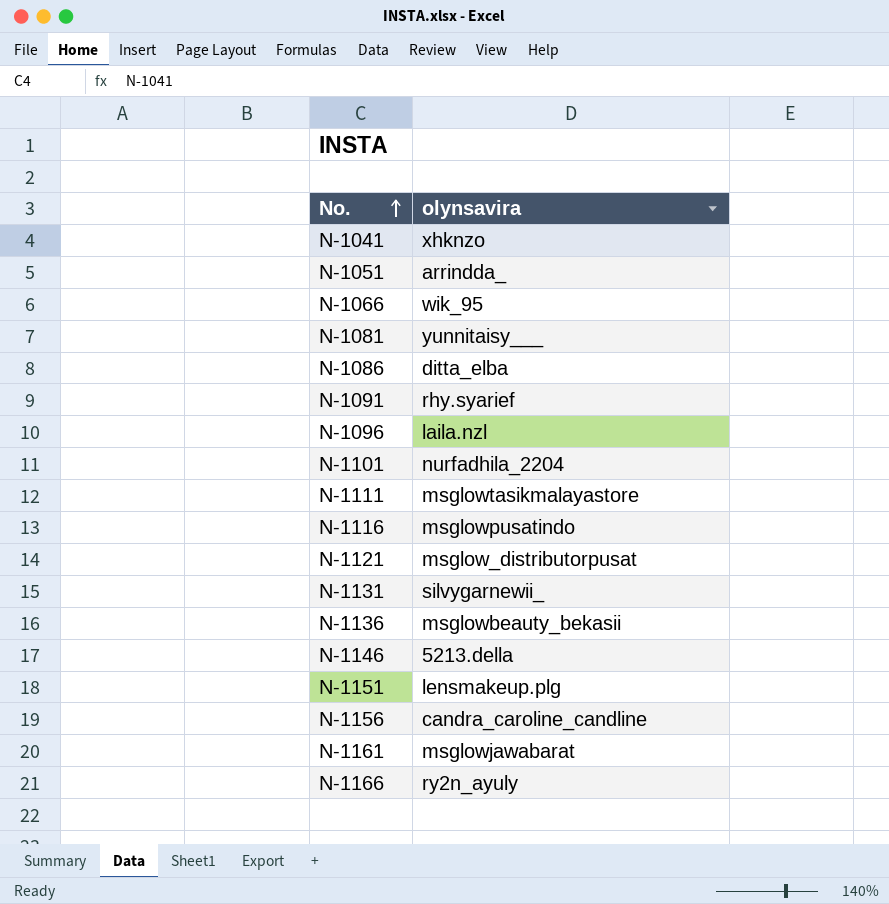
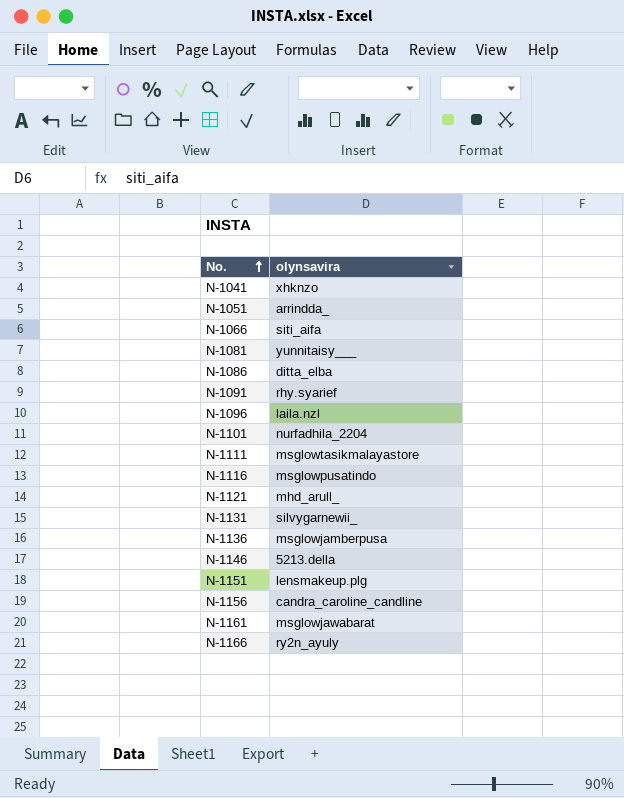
N-1066 | olynsavira: wik_95 -> siti_aifa
N-1121 | olynsavira: msglow_distributorpusat -> mhd_arull_
N-1136 | olynsavira: msglowbeauty_bekasii -> msglowjamberpusa

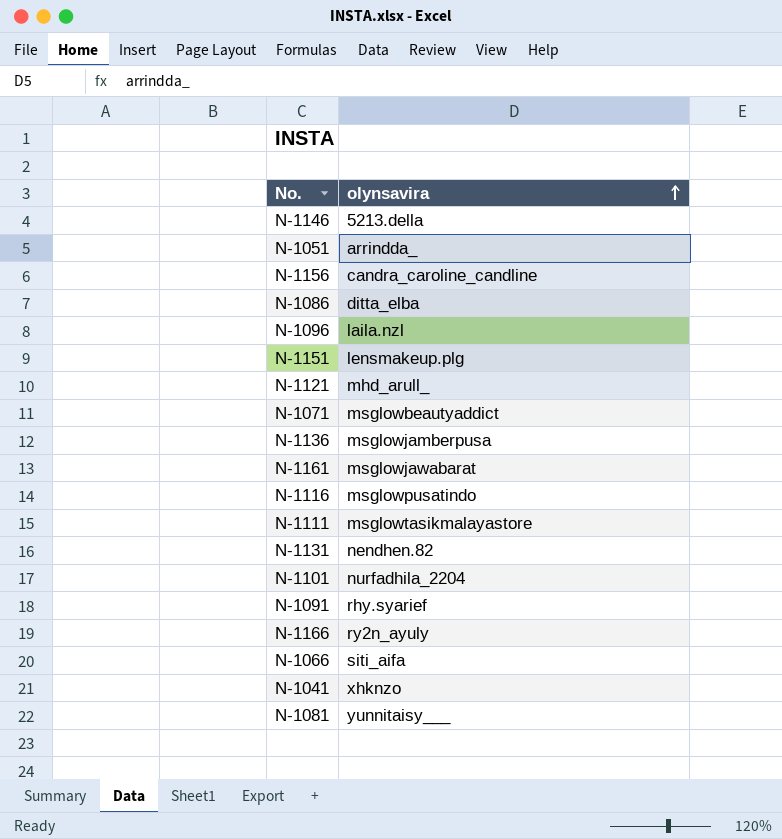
row order: No. ascending -> olynsavira ascending
row N-1071: none -> msglowbeautyaddict
N-1131 | olynsavira: silvygarnewii_ -> nendhen.82

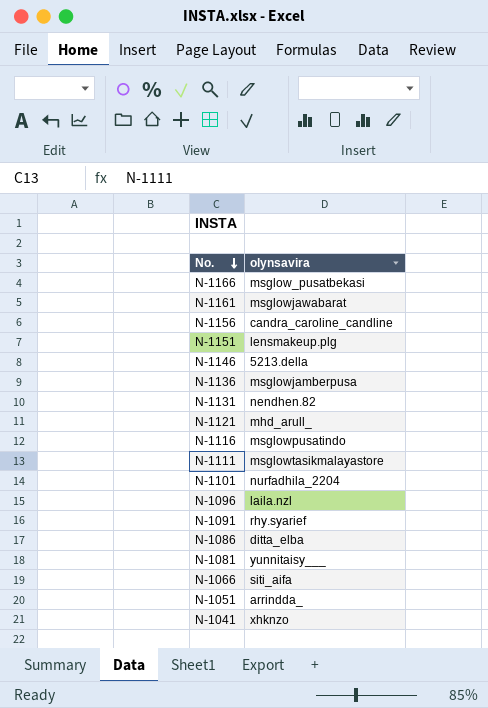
row order: olynsavira ascending -> No. descending
row N-1071: msglowbeautyaddict -> none
N-1166 | olynsavira: ry2n_ayuly -> msglow_pusatbekasi

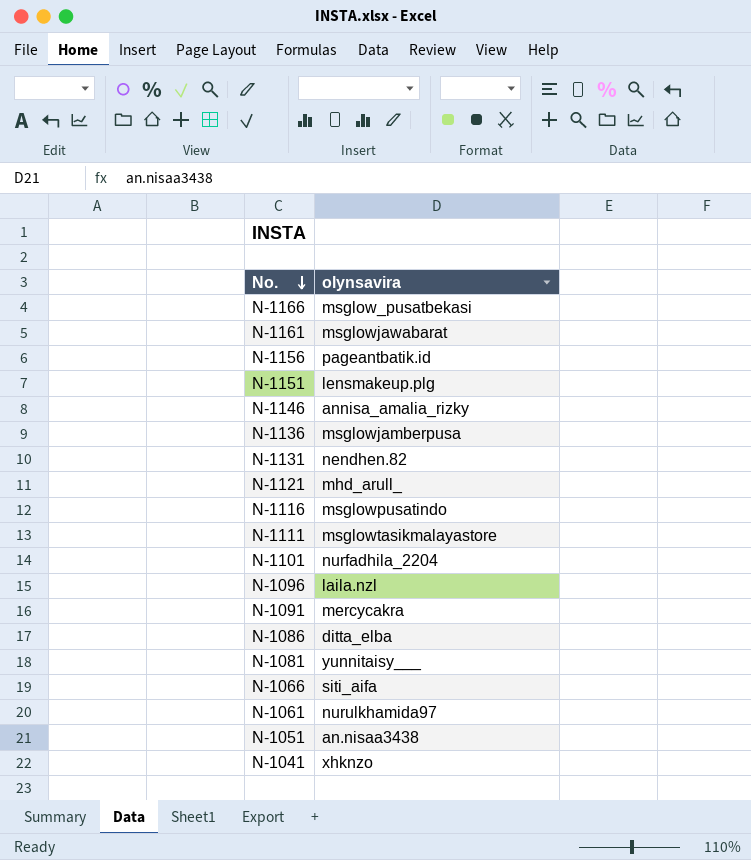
N-1156 | olynsavira: candra_caroline_candline -> pageantbatik.id
N-1146 | olynsavira: 5213.della -> annisa_amalia_rizky
N-1091 | olynsavira: rhy.syarief -> mercycakra
row N-1061: none -> nurulkhamida97
N-1051 | olynsavira: arrindda_ -> an.nisaa3438

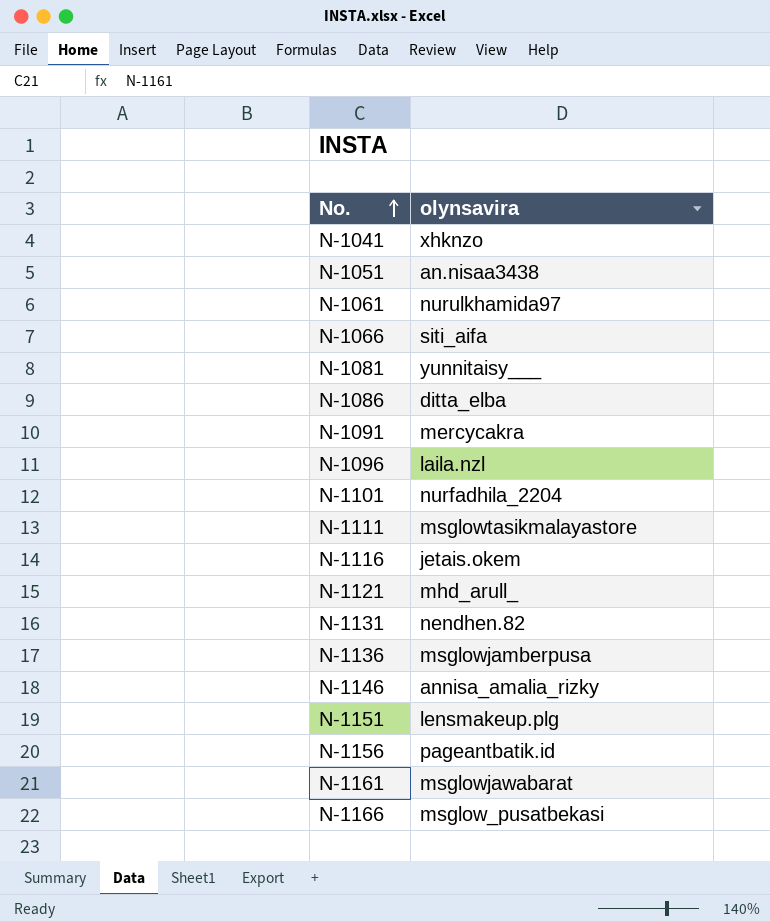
row order: No. descending -> No. ascending
N-1116 | olynsavira: msglowpusatindo -> jetais.okem

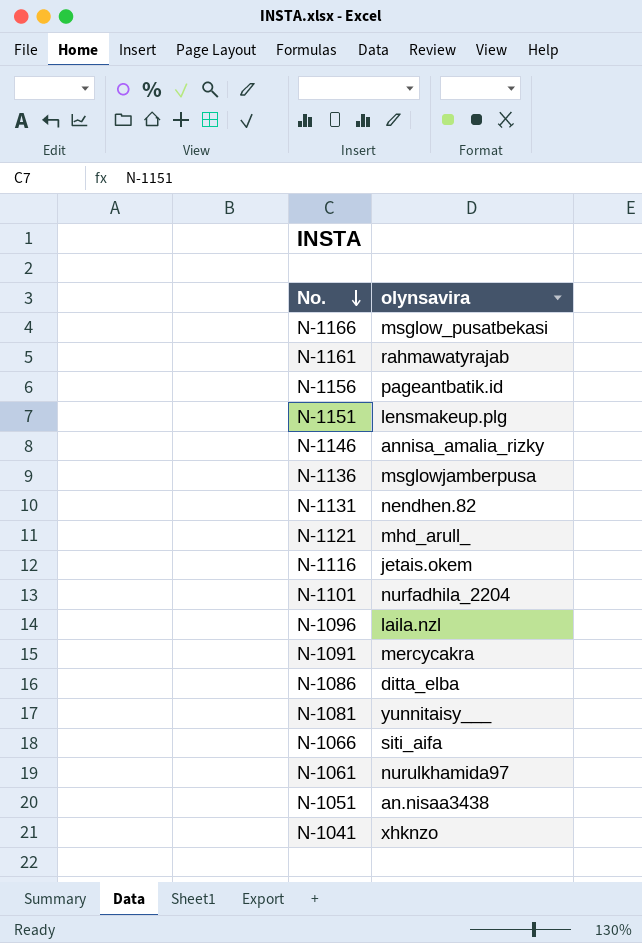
row order: No. ascending -> No. descending
row N-1111: msglowtasikmalayastore -> none
N-1161 | olynsavira: msglowjawabarat -> rahmawatyrajab

